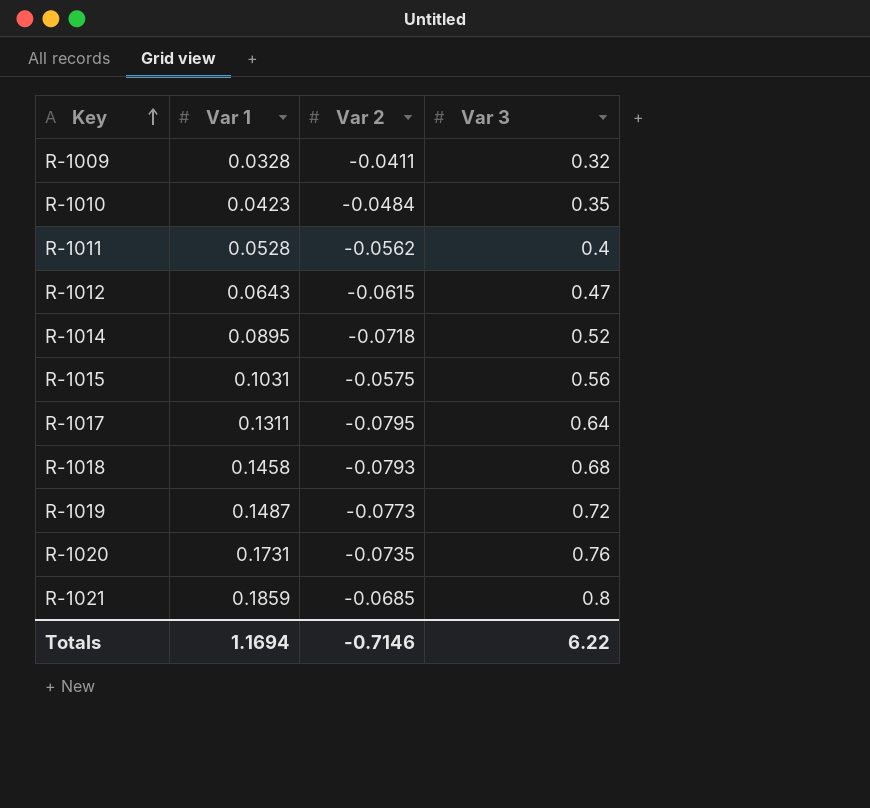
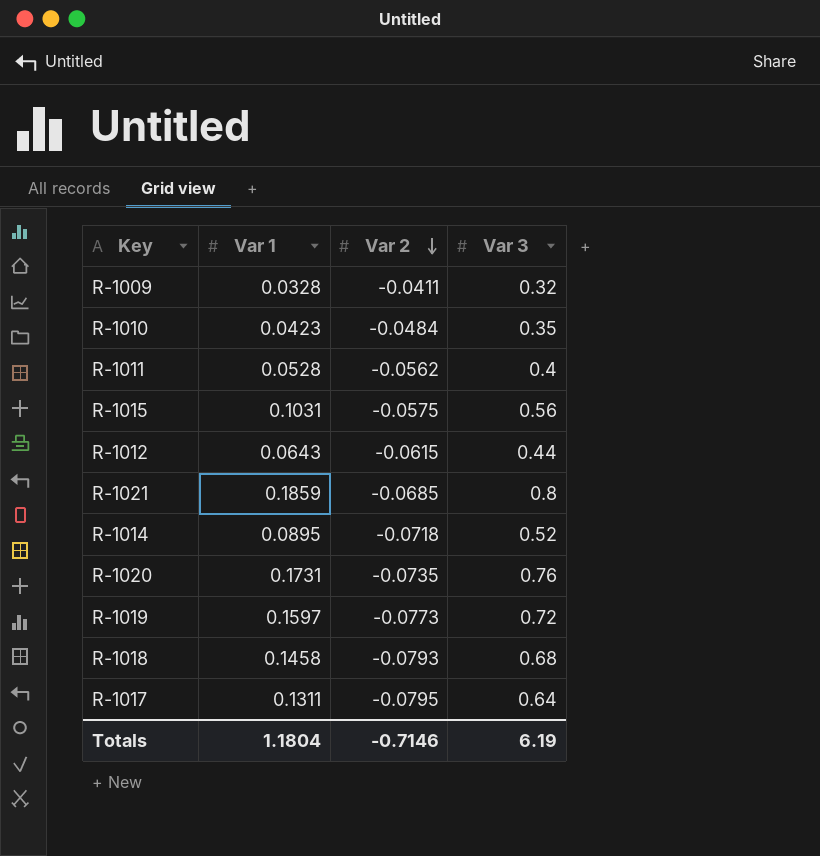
row order: Key ascending -> Var 2 descending
R-1012 | Var 3: 0.47 -> 0.44
R-1019 | Var 1: 0.1487 -> 0.1597
Totals | Var 1: 1.1694 -> 1.1804
Totals | Var 3: 6.22 -> 6.19

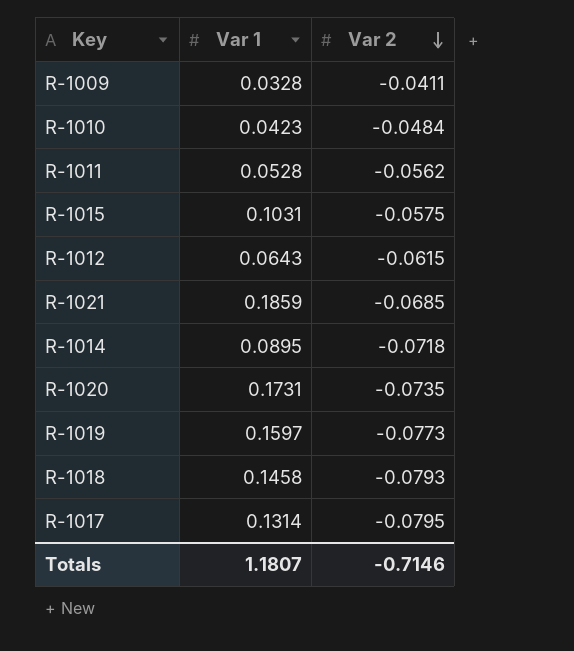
column Var 3 | position: 4 -> none
R-1017 | Var 1: 0.1311 -> 0.1314
Totals | Var 1: 1.1804 -> 1.1807

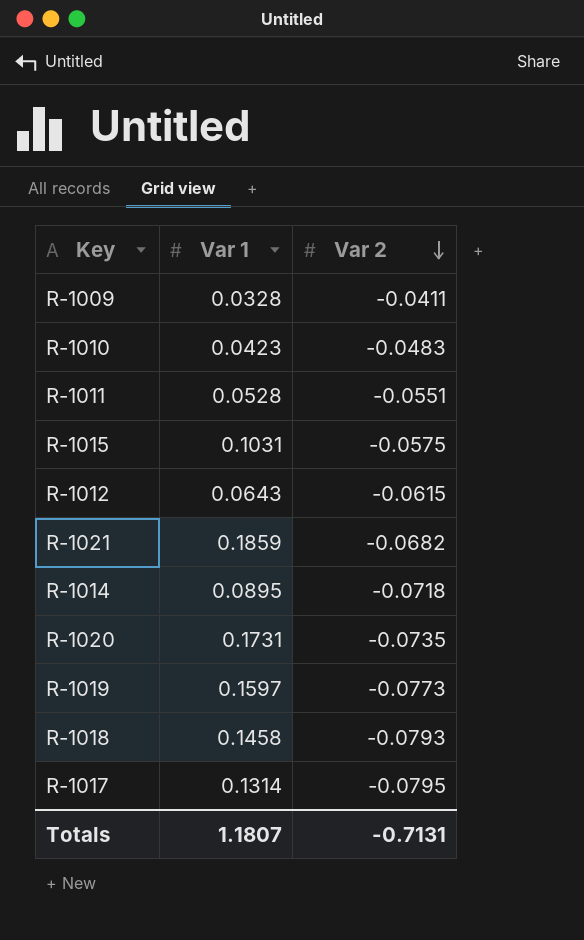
R-1010 | Var 2: -0.0484 -> -0.0483
R-1011 | Var 2: -0.0562 -> -0.0551
R-1021 | Var 2: -0.0685 -> -0.0682
Totals | Var 2: -0.7146 -> -0.7131

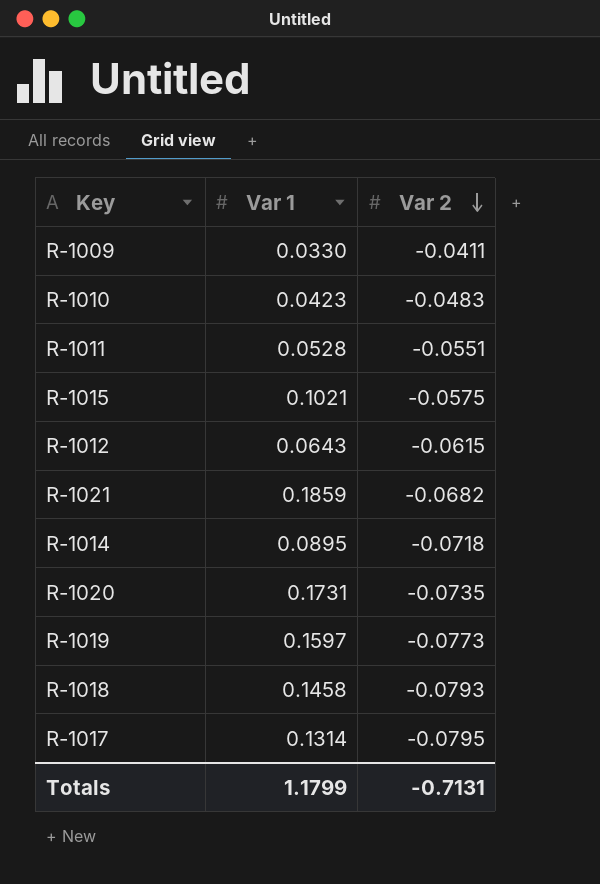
R-1009 | Var 1: 0.0328 -> 0.0330
R-1015 | Var 1: 0.1031 -> 0.1021
Totals | Var 1: 1.1807 -> 1.1799

